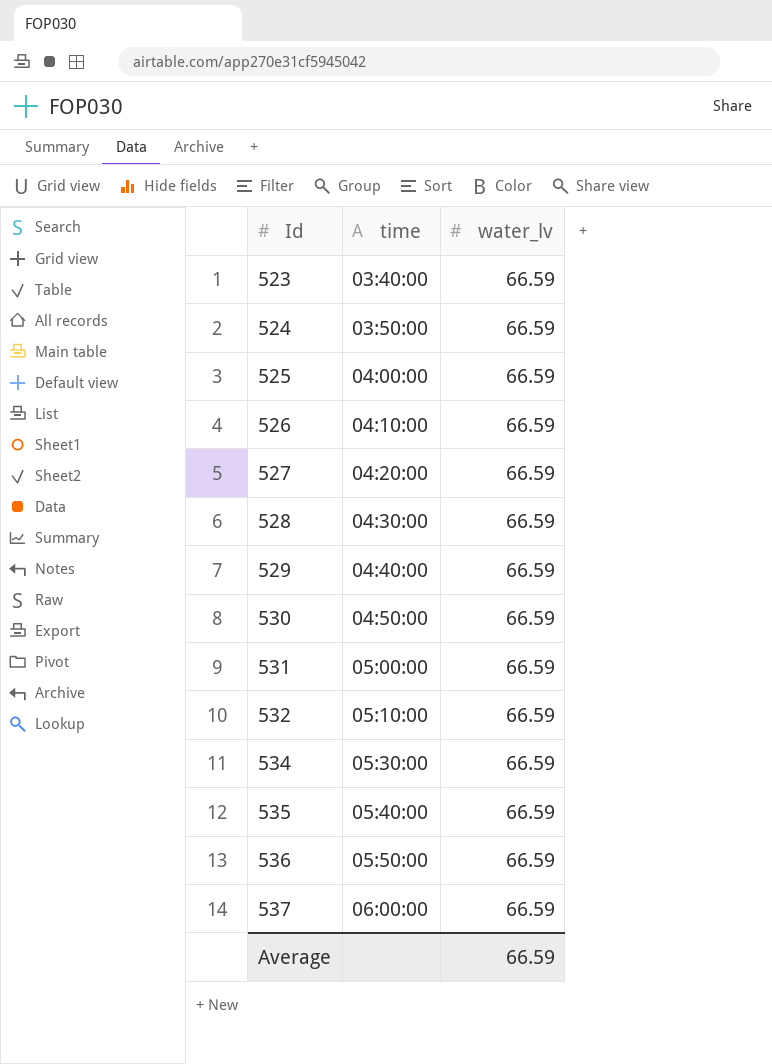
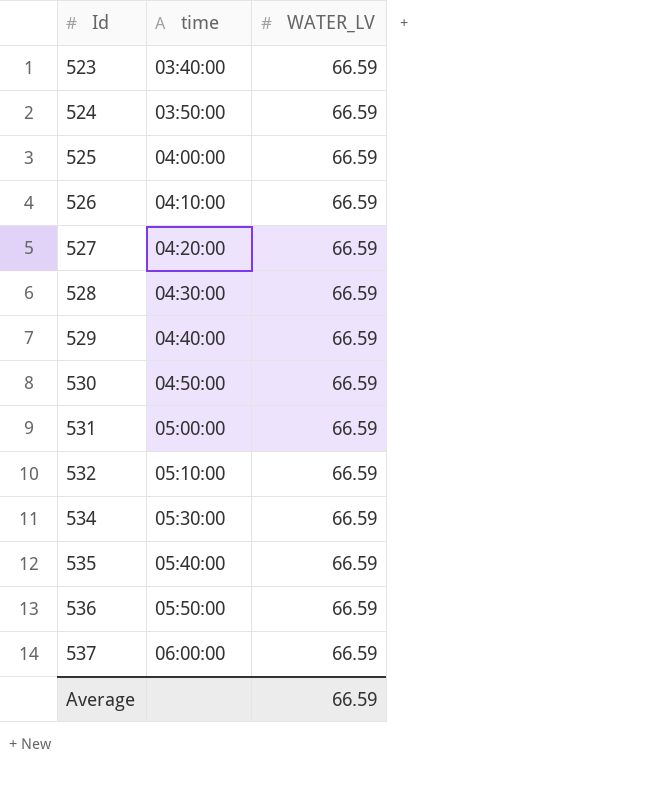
column name: water_lv -> WATER_LV

